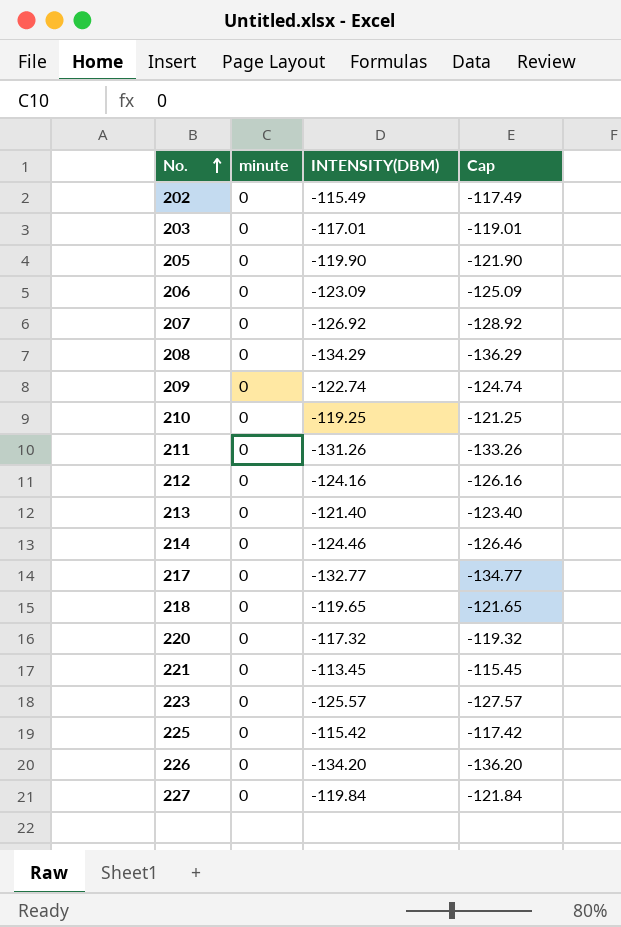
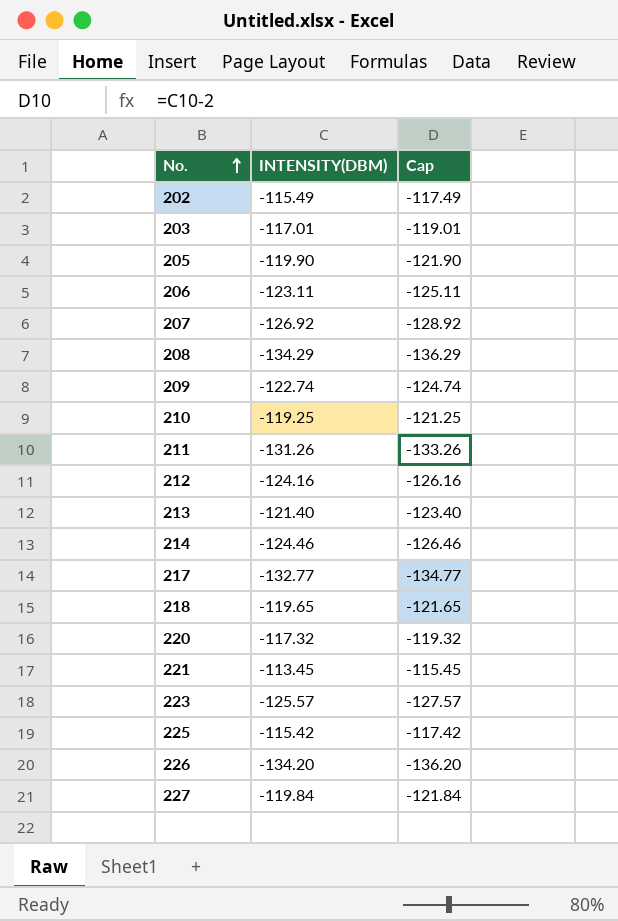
column minute | position: 2 -> none
206 | INTENSITY(DBM): -123.09 -> -123.11
206 | Cap: -125.09 -> -125.11

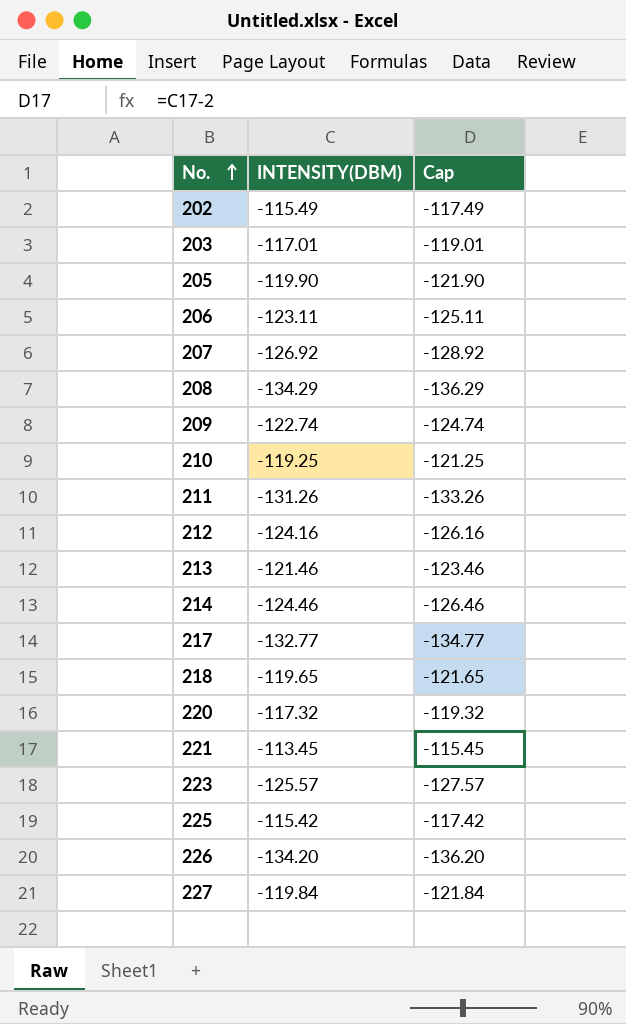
213 | INTENSITY(DBM): -121.40 -> -121.46
213 | Cap: -123.40 -> -123.46

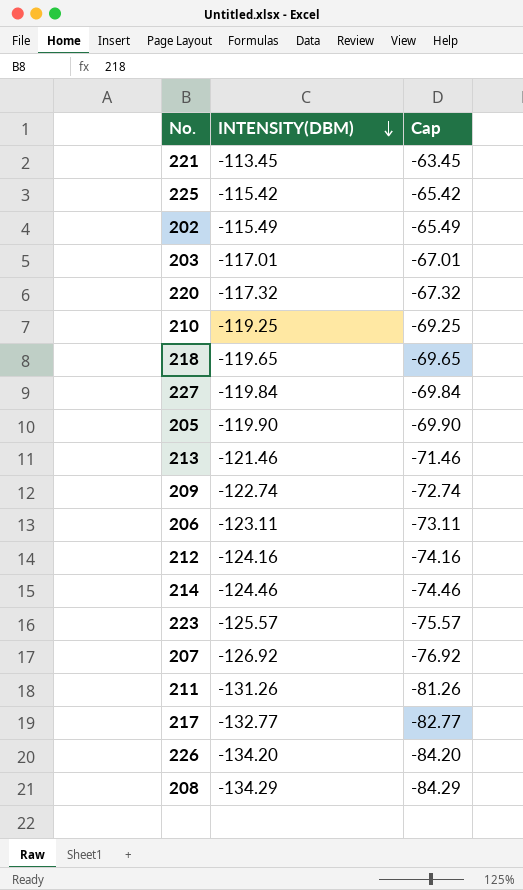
row order: No. ascending -> INTENSITY(DBM) descending
column Cap | formula: [INTENSITY(DBM)] - 2 -> [INTENSITY(DBM)] + 50

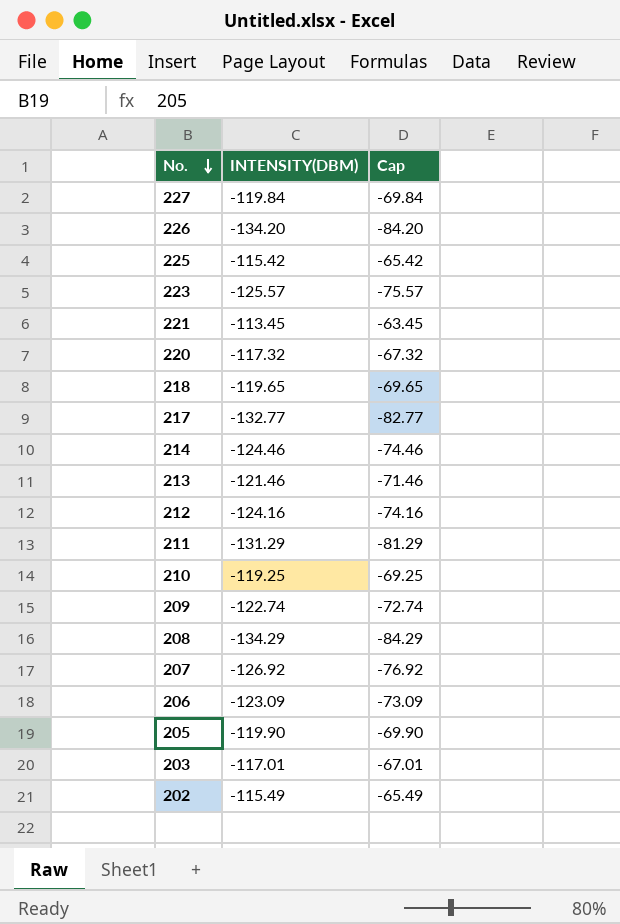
row order: INTENSITY(DBM) descending -> No. descending
211 | INTENSITY(DBM): -131.26 -> -131.29
211 | Cap: -81.26 -> -81.29
206 | INTENSITY(DBM): -123.11 -> -123.09
206 | Cap: -73.11 -> -73.09

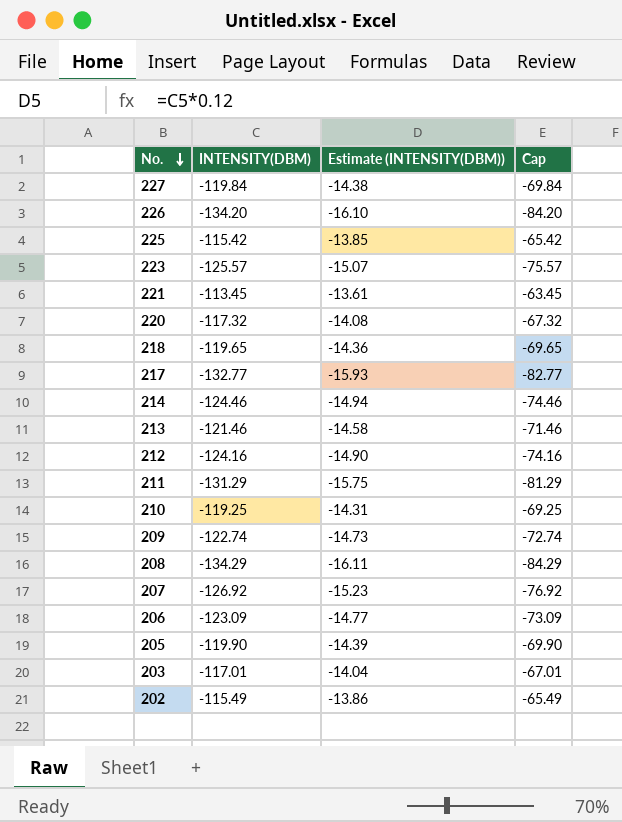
column Estimate (INTENSITY(DBM)) | formula: none -> [INTENSITY(DBM)] * 0.12

